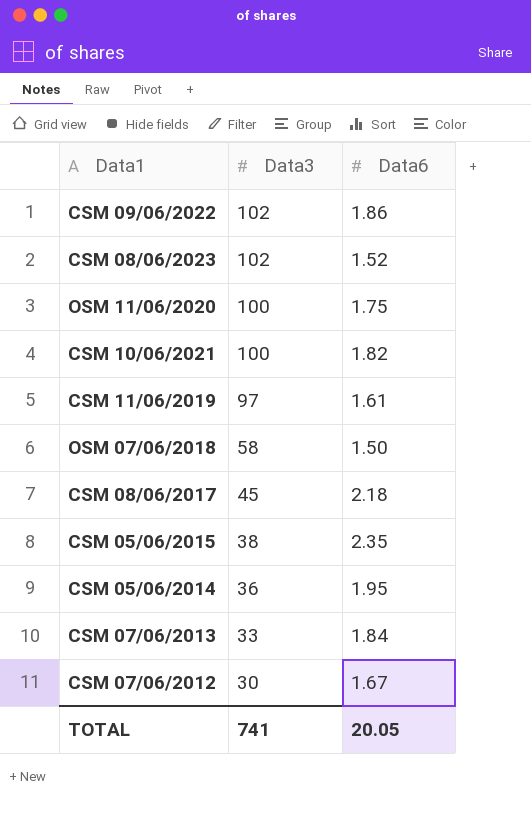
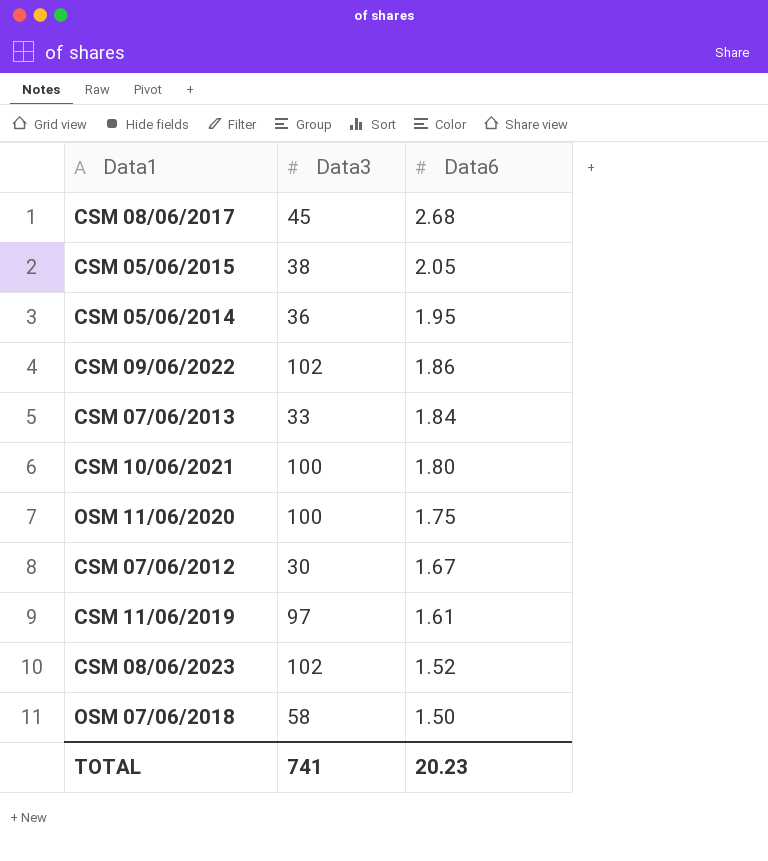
row order: Data3 descending -> Data6 descending
CSM 08/06/2017 | Data6: 2.18 -> 2.68
CSM 05/06/2015 | Data6: 2.35 -> 2.05
CSM 10/06/2021 | Data6: 1.82 -> 1.80
TOTAL | Data6: 20.05 -> 20.23

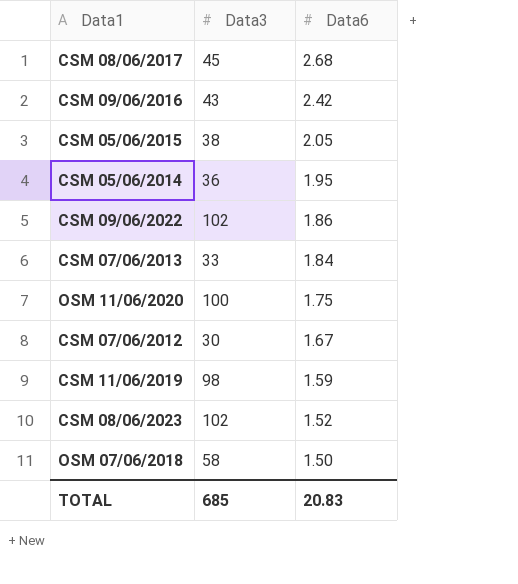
row CSM 10/06/2021: 100 | 1.80 -> none
row CSM 09/06/2016: none -> 43 | 2.42
CSM 11/06/2019 | Data3: 97 -> 98
CSM 11/06/2019 | Data6: 1.61 -> 1.59
TOTAL | Data3: 741 -> 685
TOTAL | Data6: 20.23 -> 20.83

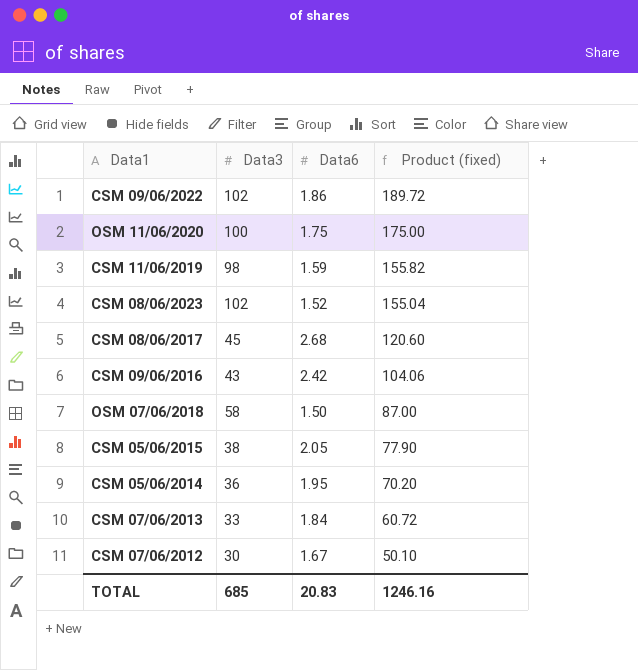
row order: Data6 descending -> Product (fixed) descending
column Product (fixed) | formula: none -> [Data3] * [Data6]

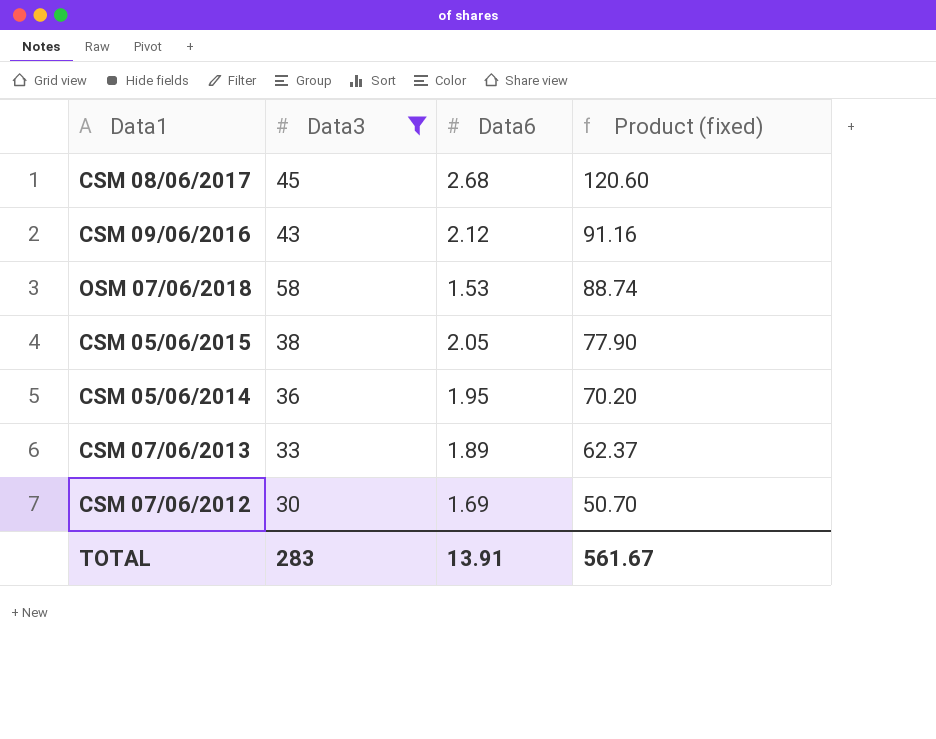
filter: none -> Data3 <= 58
CSM 09/06/2016 | Data6: 2.42 -> 2.12
CSM 09/06/2016 | Product (fixed): 104.06 -> 91.16
OSM 07/06/2018 | Data6: 1.50 -> 1.53
OSM 07/06/2018 | Product (fixed): 87.00 -> 88.74
CSM 07/06/2013 | Data6: 1.84 -> 1.89
CSM 07/06/2013 | Product (fixed): 60.72 -> 62.37
CSM 07/06/2012 | Data6: 1.67 -> 1.69
CSM 07/06/2012 | Product (fixed): 50.10 -> 50.70
TOTAL | Data3: 685 -> 283
TOTAL | Data6: 20.83 -> 13.91
TOTAL | Product (fixed): 1246.16 -> 561.67

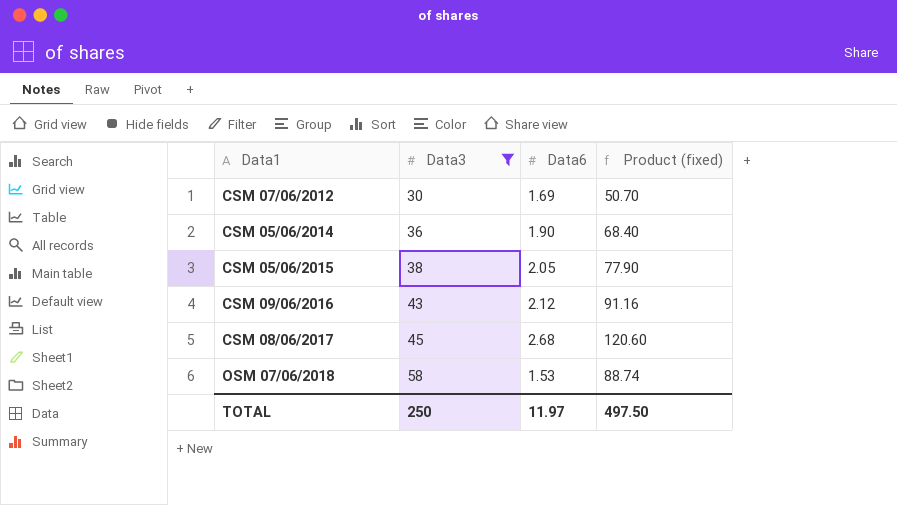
row order: Product (fixed) descending -> Data3 ascending
row CSM 07/06/2013: 33 | 1.89 | 62.37 -> none
CSM 05/06/2014 | Data6: 1.95 -> 1.90
CSM 05/06/2014 | Product (fixed): 70.20 -> 68.40
TOTAL | Data3: 283 -> 250
TOTAL | Data6: 13.91 -> 11.97
TOTAL | Product (fixed): 561.67 -> 497.50

